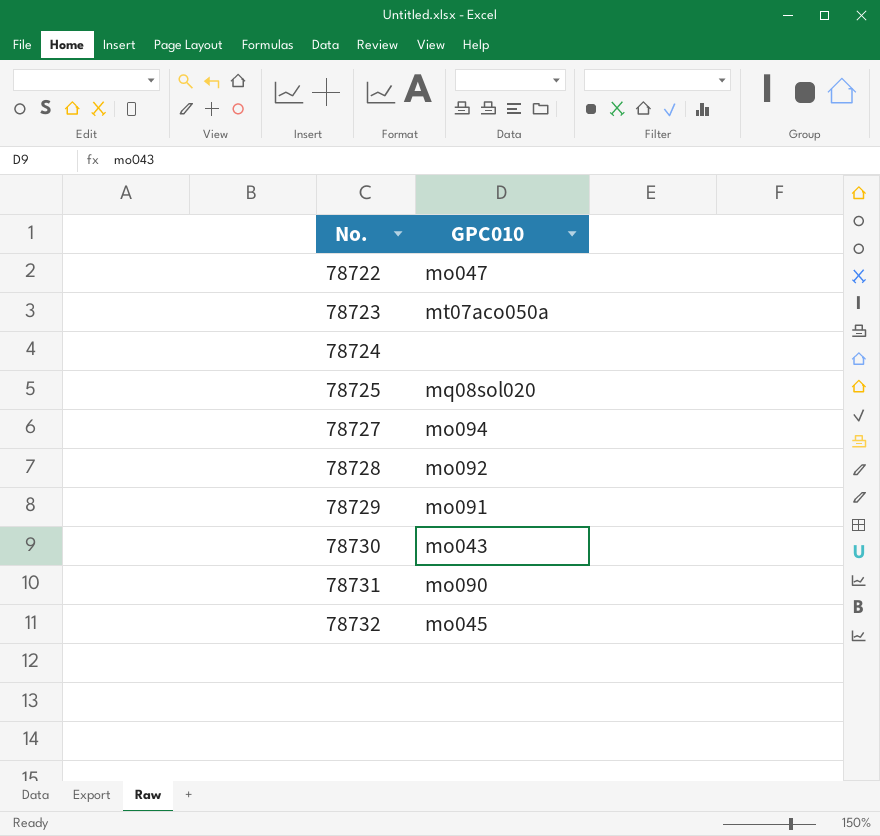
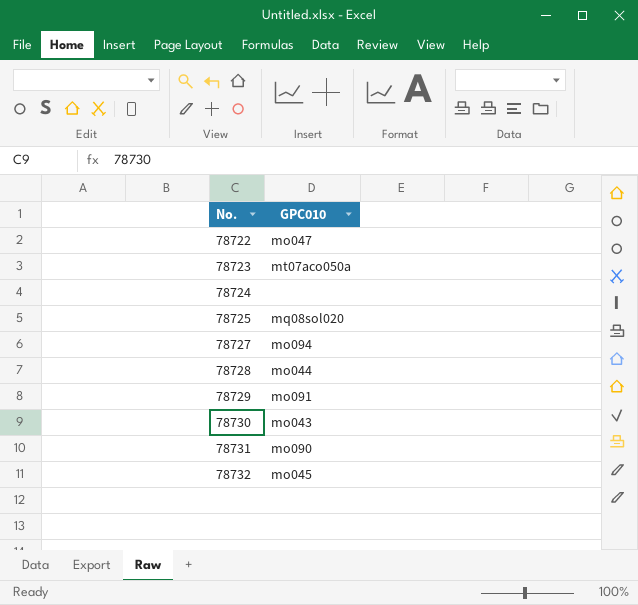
78728 | GPC010: mo092 -> mo044

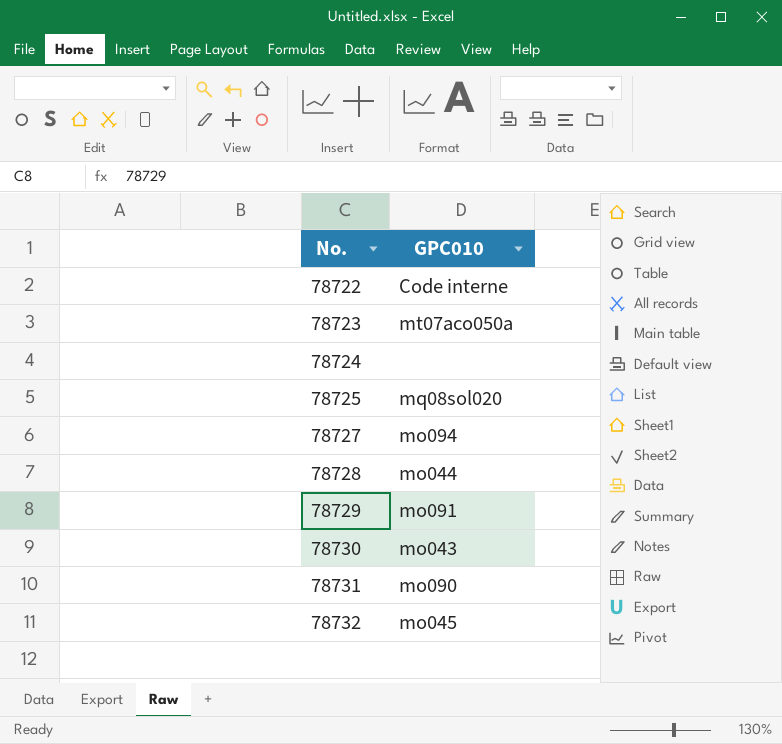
78722 | GPC010: mo047 -> Code interne

